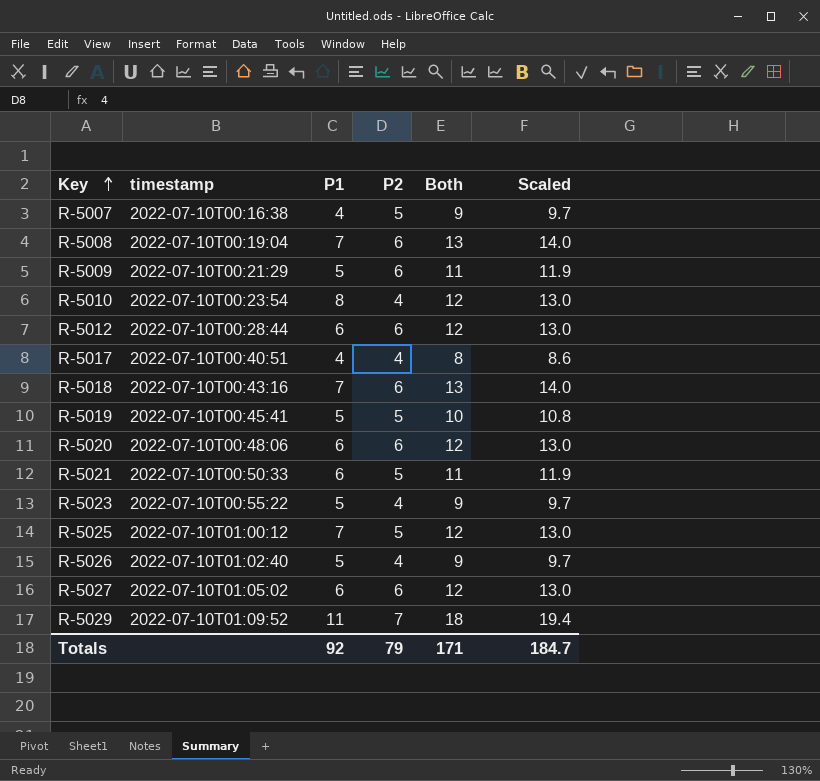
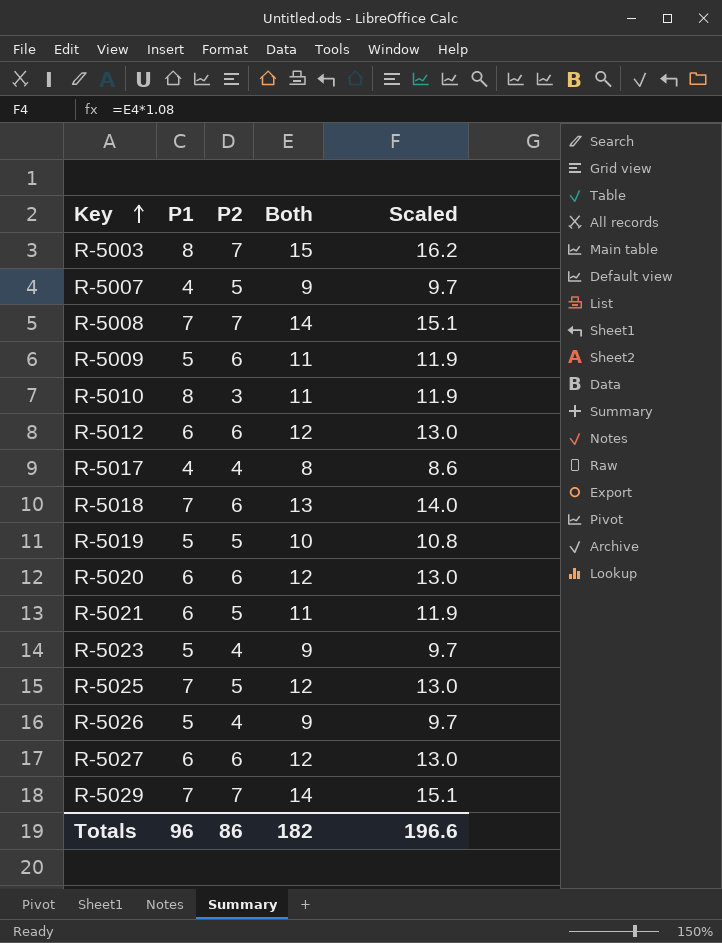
column timestamp | position: 2 -> none
row R-5003: none -> 8 | 7 | 15 | 16.2
R-5008 | P2: 6 -> 7
R-5008 | Both: 13 -> 14
R-5008 | Scaled: 14.0 -> 15.1
R-5010 | P2: 4 -> 3
R-5010 | Both: 12 -> 11
R-5010 | Scaled: 13.0 -> 11.9
R-5029 | P1: 11 -> 7
R-5029 | Both: 18 -> 14
R-5029 | Scaled: 19.4 -> 15.1
Totals | P1: 92 -> 96
Totals | P2: 79 -> 86
Totals | Both: 171 -> 182
Totals | Scaled: 184.7 -> 196.6

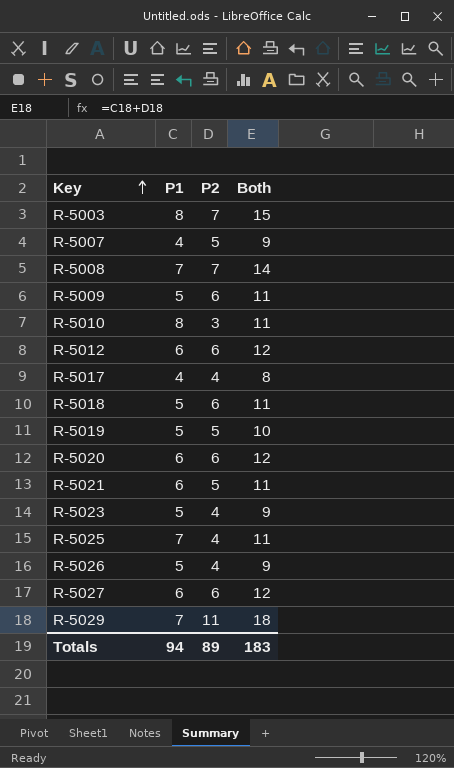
column Scaled | formula: [Both] * 1.08 -> none
R-5018 | P1: 7 -> 5
R-5018 | Both: 13 -> 11
R-5025 | P2: 5 -> 4
R-5025 | Both: 12 -> 11
R-5029 | P2: 7 -> 11
R-5029 | Both: 14 -> 18
Totals | P1: 96 -> 94
Totals | P2: 86 -> 89
Totals | Both: 182 -> 183

